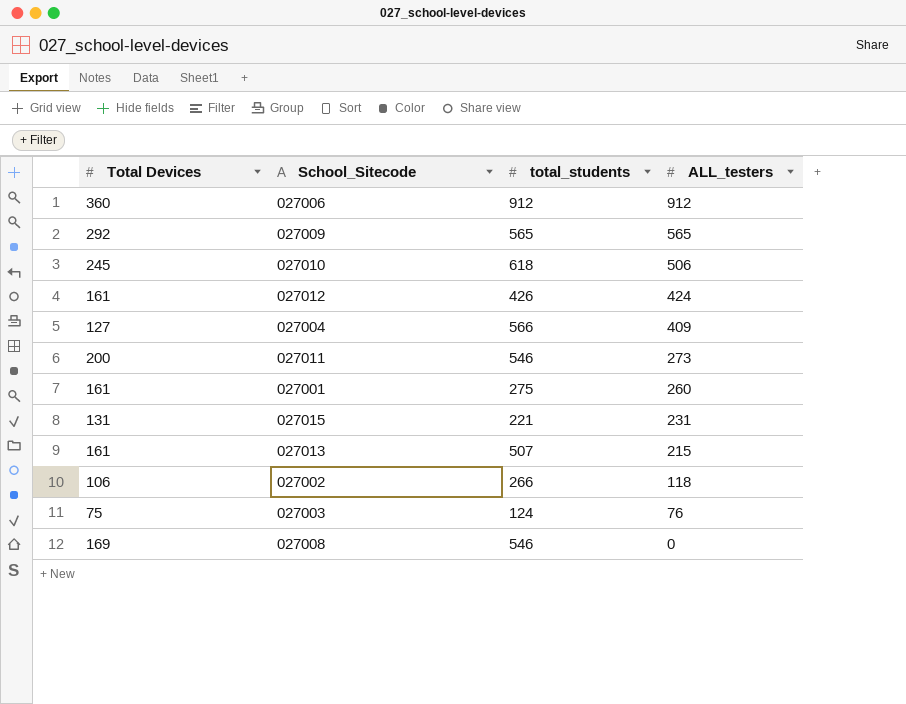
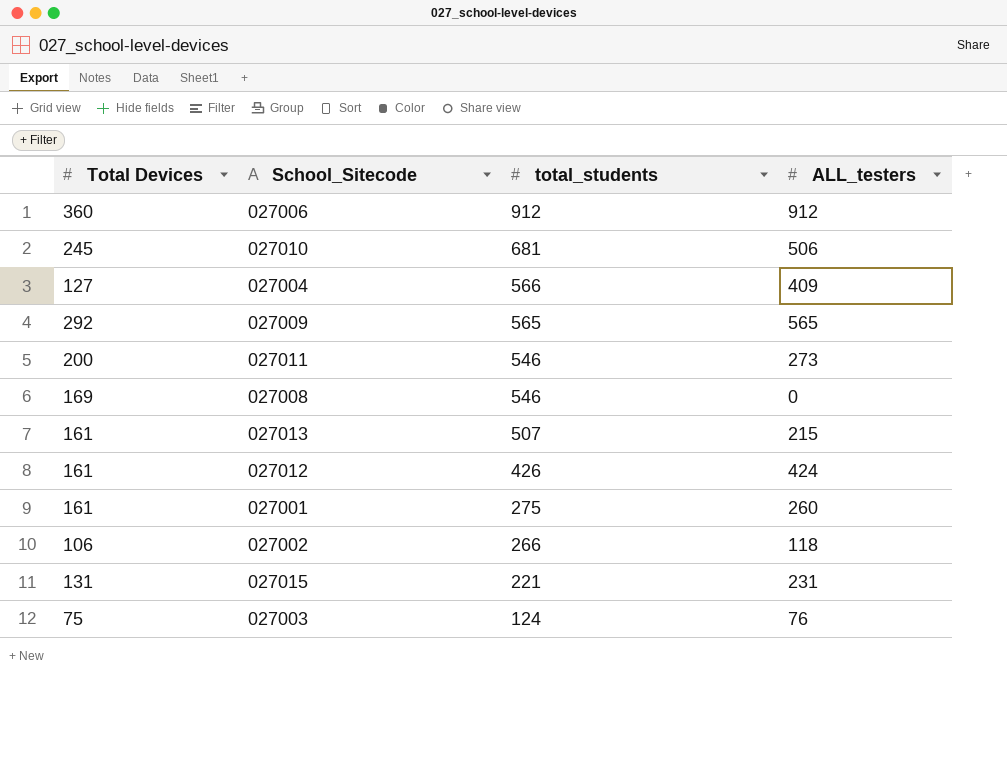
row order: ALL_testers descending -> total_students descending
027010 | total_students: 618 -> 681

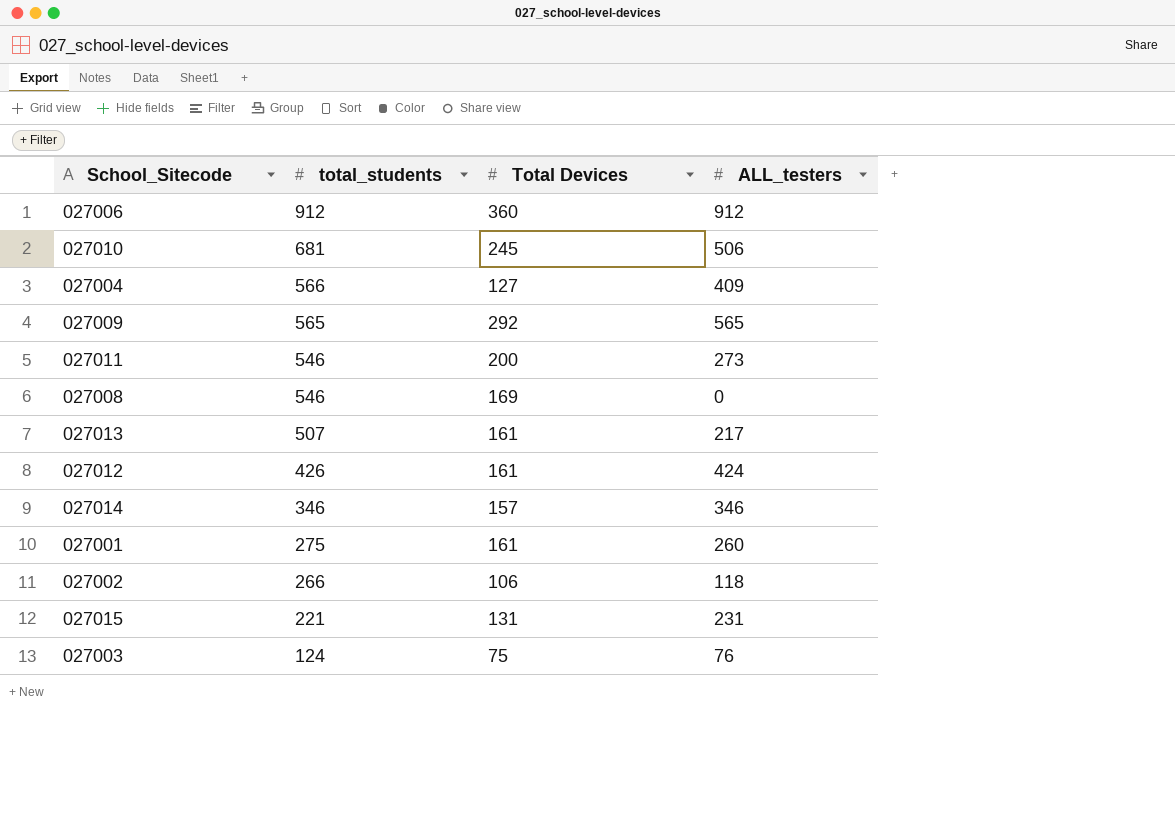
column Total Devices | position: 1 -> 3
027013 | ALL_testers: 215 -> 217
row 027014: none -> 346 | 157 | 346

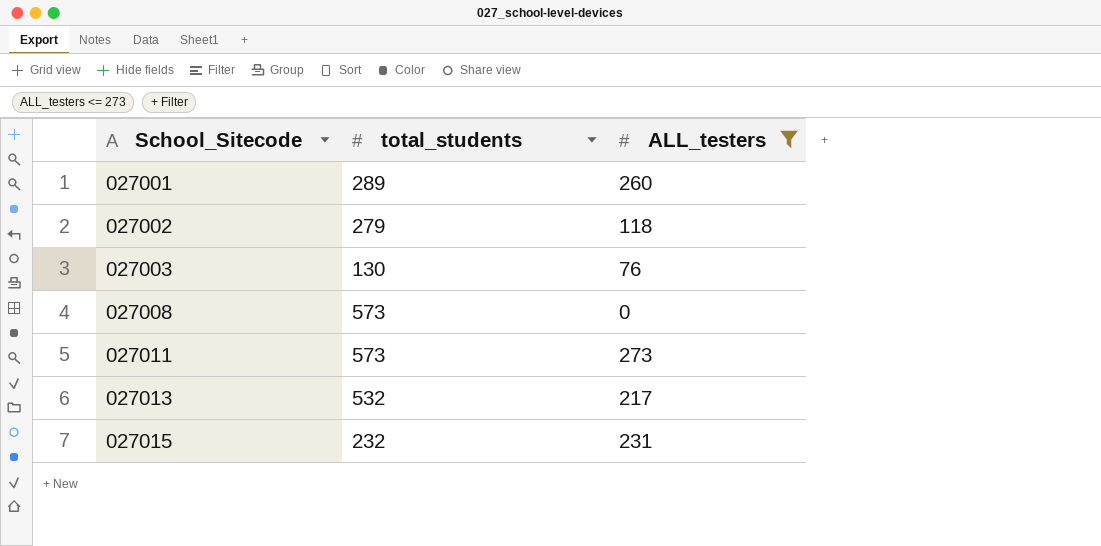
filter: none -> ALL_testers <= 273
row order: total_students descending -> School_Sitecode ascending
column Total Devices | position: 3 -> none
027001 | total_students: 275 -> 289
027002 | total_students: 266 -> 279
027003 | total_students: 124 -> 130
027008 | total_students: 546 -> 573
027011 | total_students: 546 -> 573
027013 | total_students: 507 -> 532
027015 | total_students: 221 -> 232

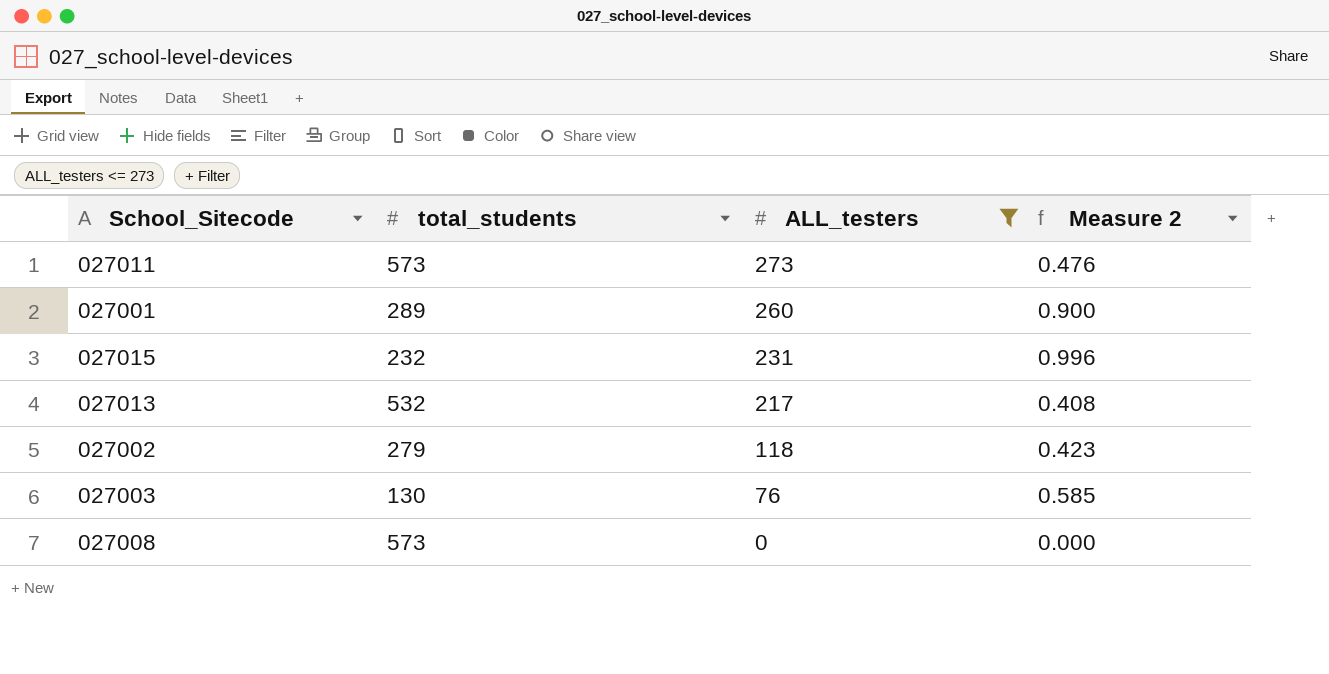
row order: School_Sitecode ascending -> ALL_testers descending
column Measure 2 | formula: none -> [ALL_testers] / [total_students]

